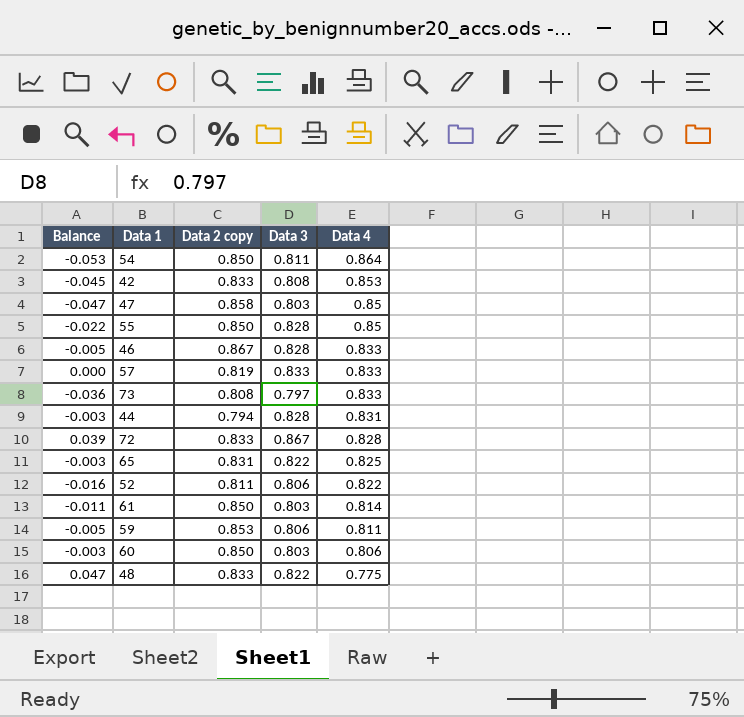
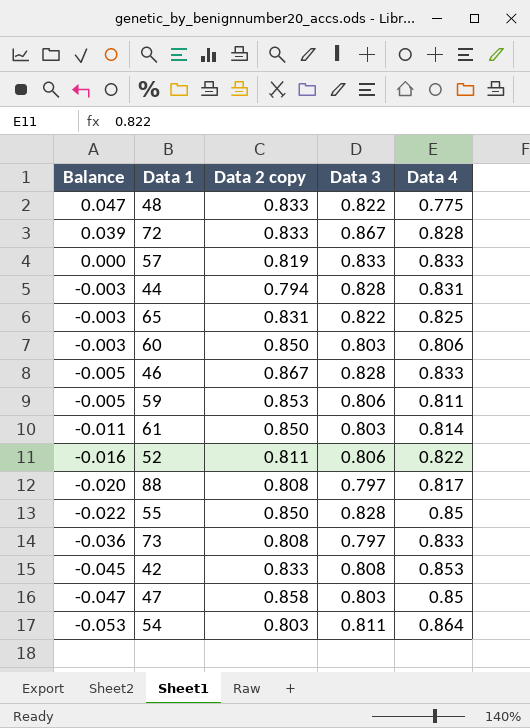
row order: Data 4 descending -> Balance descending
row 88: none -> -0.020 | 0.808 | 0.797 | 0.817
54 | Data 2 copy: 0.850 -> 0.803

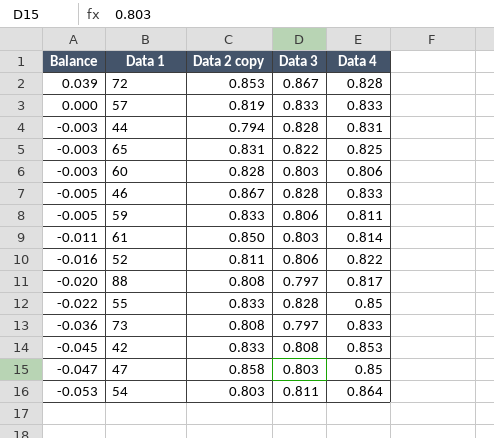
row 48: 0.047 | 0.833 | 0.822 | 0.775 -> none
72 | Data 2 copy: 0.833 -> 0.853
60 | Data 2 copy: 0.850 -> 0.828
59 | Data 2 copy: 0.853 -> 0.833
55 | Data 2 copy: 0.850 -> 0.833

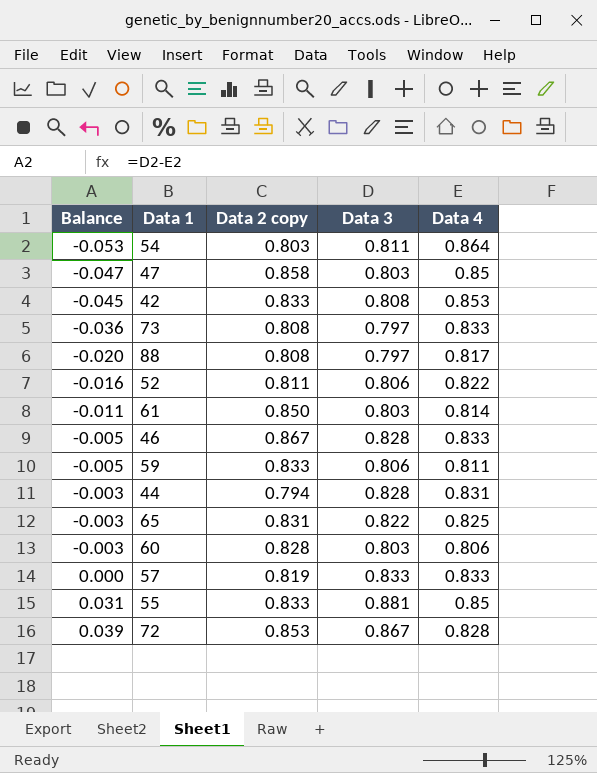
row order: Balance descending -> Balance ascending
55 | Balance: -0.022 -> 0.031
55 | Data 3: 0.828 -> 0.881

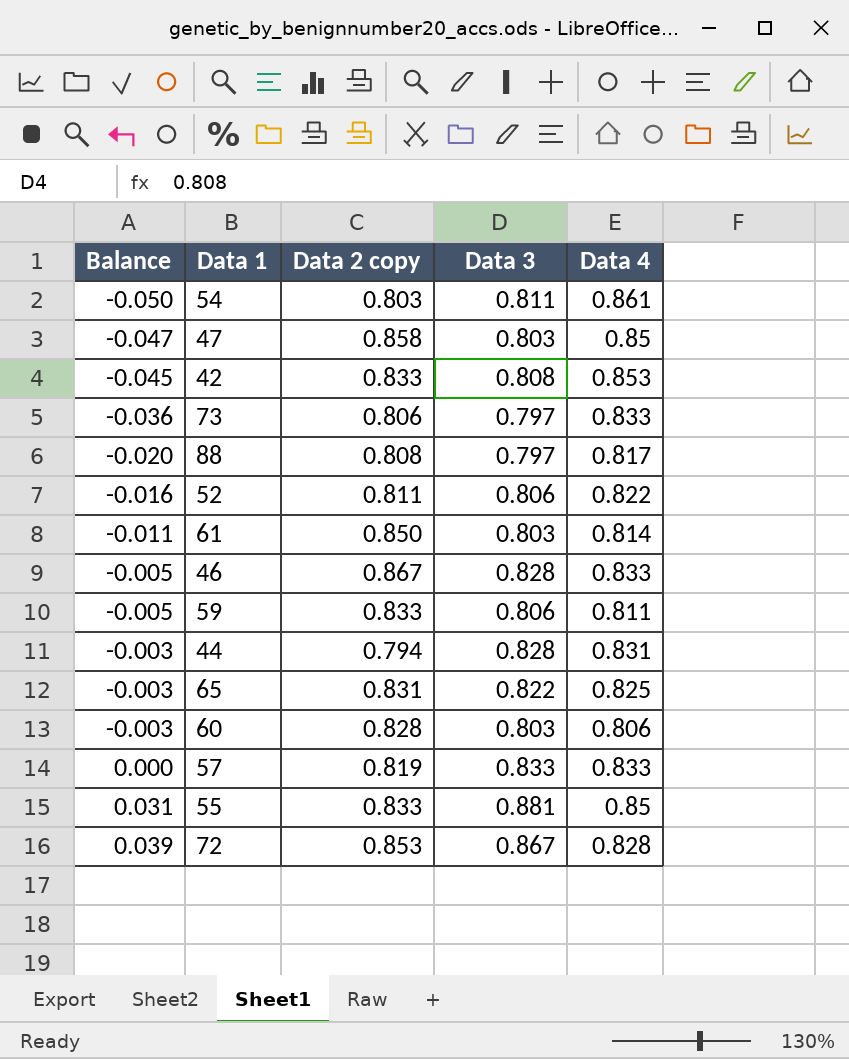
54 | Balance: -0.053 -> -0.050
54 | Data 4: 0.864 -> 0.861
73 | Data 2 copy: 0.808 -> 0.806

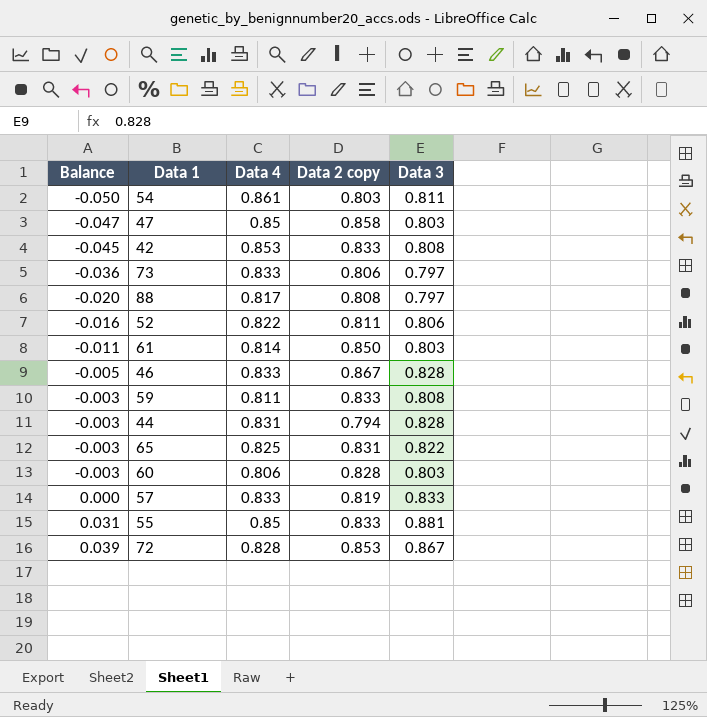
column Data 4 | position: 5 -> 3
59 | Balance: -0.005 -> -0.003
59 | Data 3: 0.806 -> 0.808

